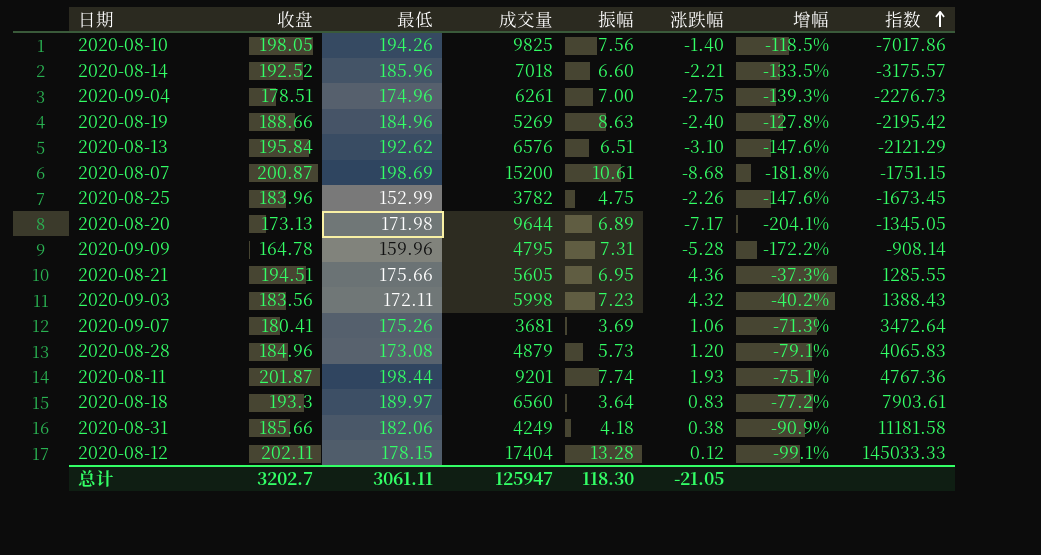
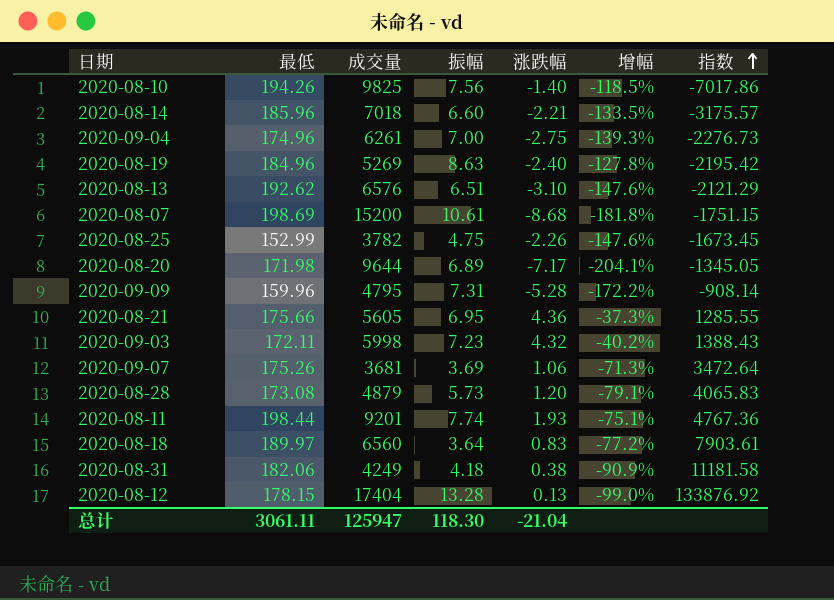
column 收盘 | position: 2 -> none
2020-08-12 | 涨跌幅: 0.12 -> 0.13
2020-08-12 | 增幅: -99.1% -> -99.0%
2020-08-12 | 指数: 145033.33 -> 133876.92
总计 | 涨跌幅: -21.05 -> -21.04

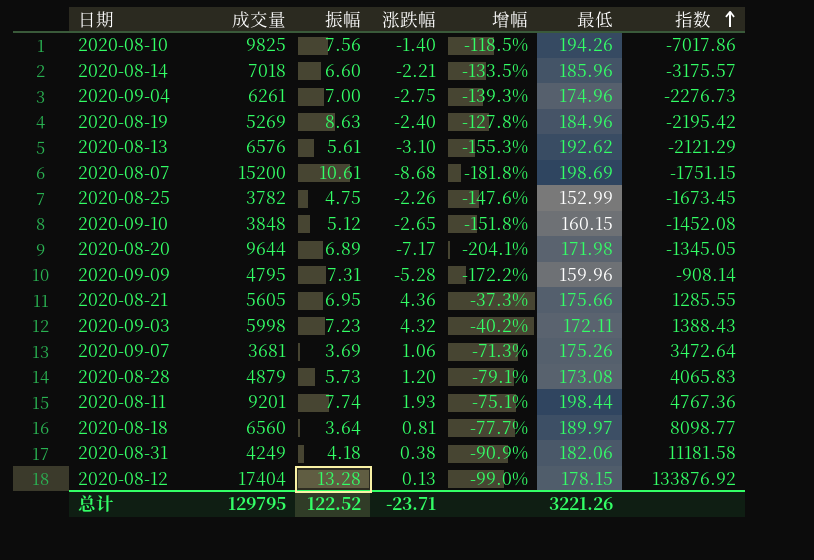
column 最低 | position: 2 -> 6
2020-08-13 | 振幅: 6.51 -> 5.61
2020-08-13 | 增幅: -147.6% -> -155.3%
row 2020-09-10: none -> 3848 | 5.12 | -2.65 | -151.8% | 160.15 | -1452.08
2020-08-18 | 涨跌幅: 0.83 -> 0.81
2020-08-18 | 增幅: -77.2% -> -77.7%
2020-08-18 | 指数: 7903.61 -> 8098.77
总计 | 成交量: 125947 -> 129795
总计 | 振幅: 118.30 -> 122.52
总计 | 涨跌幅: -21.04 -> -23.71
总计 | 最低: 3061.11 -> 3221.26

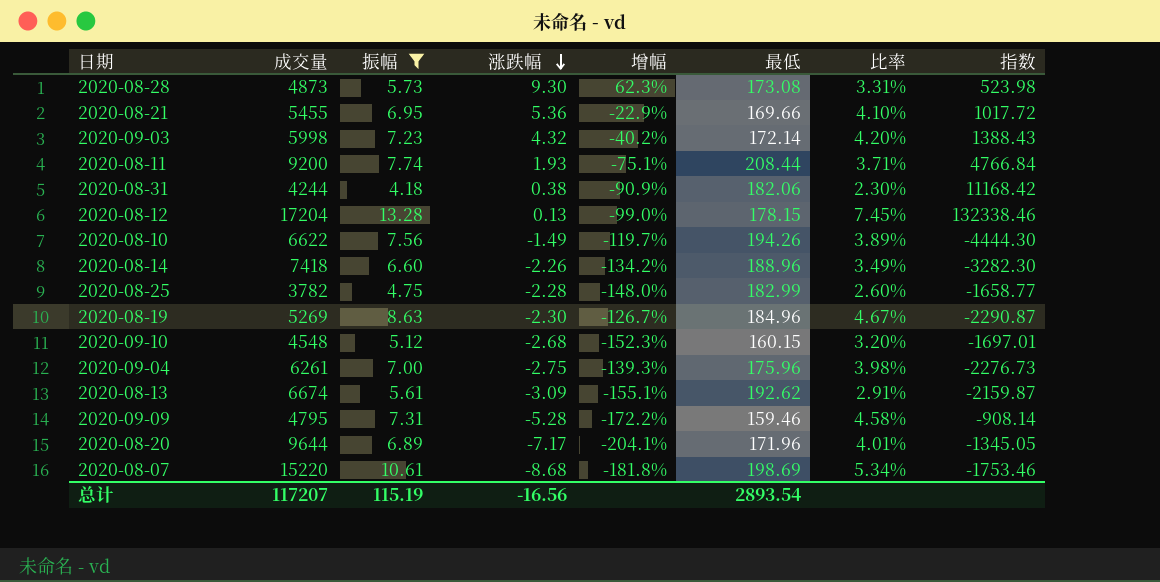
filter: none -> 振幅 >= 4.18
row order: 指数 ascending -> 涨跌幅 descending
column 比率 | formula: none -> [振幅] / [最低]
2020-08-28 | 成交量: 4879 -> 4873
2020-08-28 | 涨跌幅: 1.20 -> 9.30
2020-08-28 | 增幅: -79.1% -> 62.3%
2020-08-28 | 指数: 4065.83 -> 523.98
2020-08-21 | 成交量: 5605 -> 5455
2020-08-21 | 涨跌幅: 4.36 -> 5.36
2020-08-21 | 增幅: -37.3% -> -22.9%
2020-08-21 | 最低: 175.66 -> 169.66
2020-08-21 | 指数: 1285.55 -> 1017.72
2020-09-03 | 最低: 172.11 -> 172.14
2020-08-11 | 成交量: 9201 -> 9200
2020-08-11 | 最低: 198.44 -> 208.44
2020-08-11 | 指数: 4767.36 -> 4766.84
2020-08-31 | 成交量: 4249 -> 4244
2020-08-31 | 指数: 11181.58 -> 11168.42
2020-08-12 | 成交量: 17404 -> 17204
2020-08-12 | 指数: 133876.92 -> 132338.46
2020-08-10 | 成交量: 9825 -> 6622
2020-08-10 | 涨跌幅: -1.40 -> -1.49
2020-08-10 | 增幅: -118.5% -> -119.7%
2020-08-10 | 指数: -7017.86 -> -4444.30
2020-08-14 | 成交量: 7018 -> 7418
2020-08-14 | 涨跌幅: -2.21 -> -2.26
2020-08-14 | 增幅: -133.5% -> -134.2%
2020-08-14 | 最低: 185.96 -> 188.96
2020-08-14 | 指数: -3175.57 -> -3282.30
2020-08-25 | 涨跌幅: -2.26 -> -2.28
2020-08-25 | 增幅: -147.6% -> -148.0%
2020-08-25 | 最低: 152.99 -> 182.99
2020-08-25 | 指数: -1673.45 -> -1658.77
2020-08-19 | 涨跌幅: -2.40 -> -2.30
2020-08-19 | 增幅: -127.8% -> -126.7%
2020-08-19 | 指数: -2195.42 -> -2290.87
2020-09-10 | 成交量: 3848 -> 4548
2020-09-10 | 涨跌幅: -2.65 -> -2.68
2020-09-10 | 增幅: -151.8% -> -152.3%
2020-09-10 | 指数: -1452.08 -> -1697.01
2020-09-04 | 最低: 174.96 -> 175.96
2020-08-13 | 成交量: 6576 -> 6674
2020-08-13 | 涨跌幅: -3.10 -> -3.09
2020-08-13 | 增幅: -155.3% -> -155.1%
2020-08-13 | 指数: -2121.29 -> -2159.87
2020-09-09 | 最低: 159.96 -> 159.46
2020-08-20 | 最低: 171.98 -> 171.96
2020-08-07 | 成交量: 15200 -> 15220
2020-08-07 | 指数: -1751.15 -> -1753.46
总计 | 成交量: 129795 -> 117207
总计 | 振幅: 122.52 -> 115.19
总计 | 涨跌幅: -23.71 -> -16.56
总计 | 最低: 3221.26 -> 2893.54

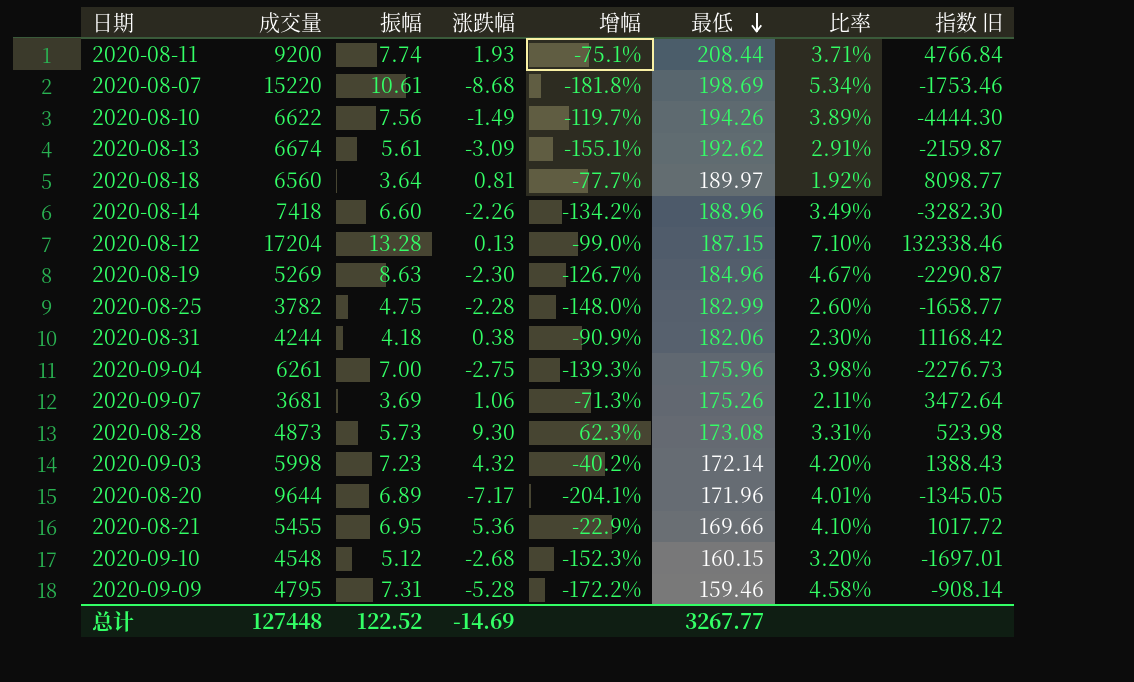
filter: 振幅 >= 4.18 -> none
row order: 涨跌幅 descending -> 最低 descending
column name: 指数 -> 指数 旧
2020-08-12 | 最低: 178.15 -> 187.15
2020-08-12 | 比率: 7.45% -> 7.10%
总计 | 成交量: 117207 -> 127448
总计 | 振幅: 115.19 -> 122.52
总计 | 涨跌幅: -16.56 -> -14.69
总计 | 最低: 2893.54 -> 3267.77

